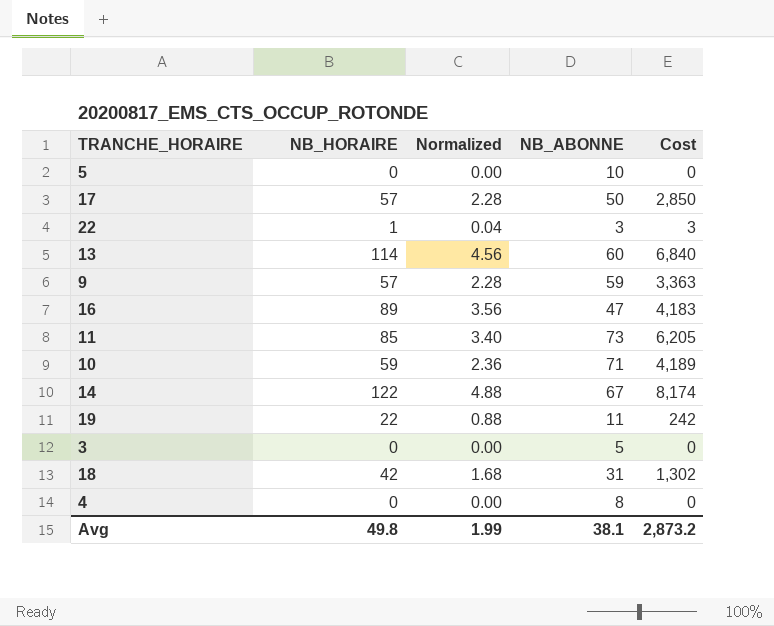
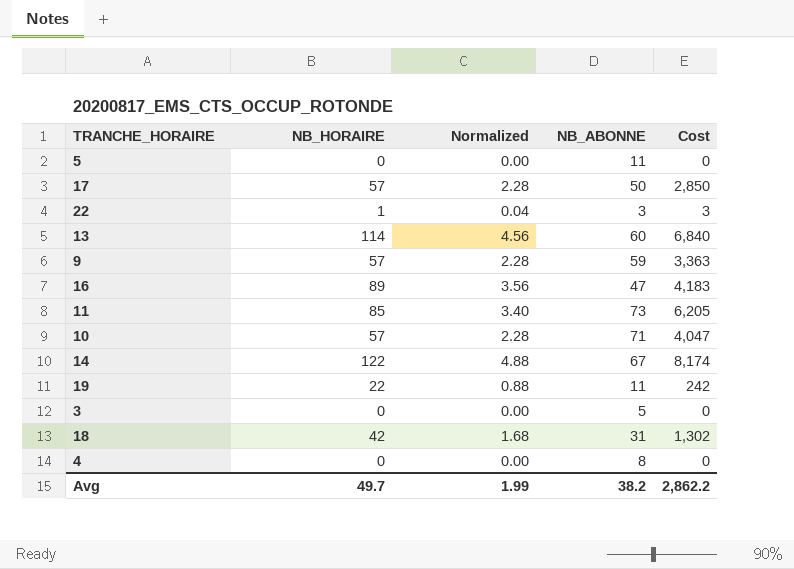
5 | NB_ABONNE: 10 -> 11
10 | NB_HORAIRE: 59 -> 57
10 | Normalized: 2.36 -> 2.28
10 | Cost: 4,189 -> 4,047
Avg | NB_HORAIRE: 49.8 -> 49.7
Avg | NB_ABONNE: 38.1 -> 38.2
Avg | Cost: 2,873.2 -> 2,862.2

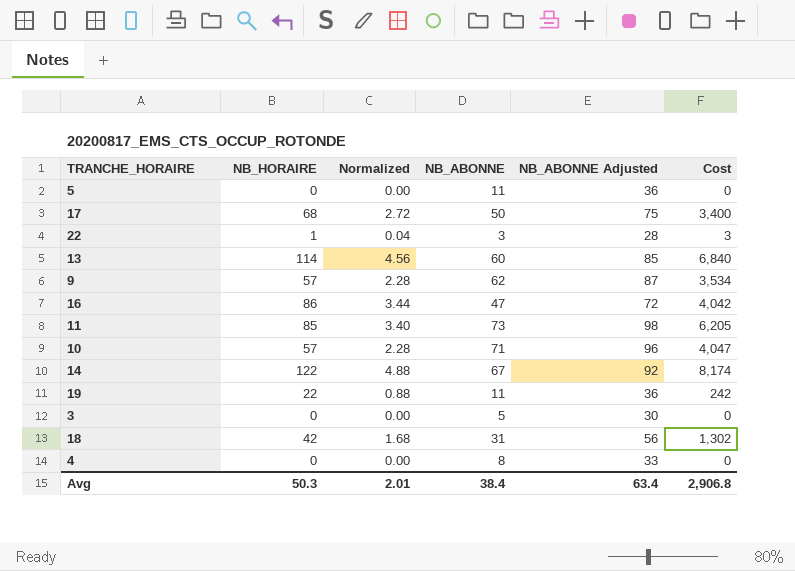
column NB_ABONNE Adjusted | formula: none -> [NB_ABONNE] + 25
17 | NB_HORAIRE: 57 -> 68
17 | Normalized: 2.28 -> 2.72
17 | Cost: 2,850 -> 3,400
9 | NB_ABONNE: 59 -> 62
9 | Cost: 3,363 -> 3,534
16 | NB_HORAIRE: 89 -> 86
16 | Normalized: 3.56 -> 3.44
16 | Cost: 4,183 -> 4,042
Avg | NB_HORAIRE: 49.7 -> 50.3
Avg | Normalized: 1.99 -> 2.01
Avg | NB_ABONNE: 38.2 -> 38.4
Avg | Cost: 2,862.2 -> 2,906.8

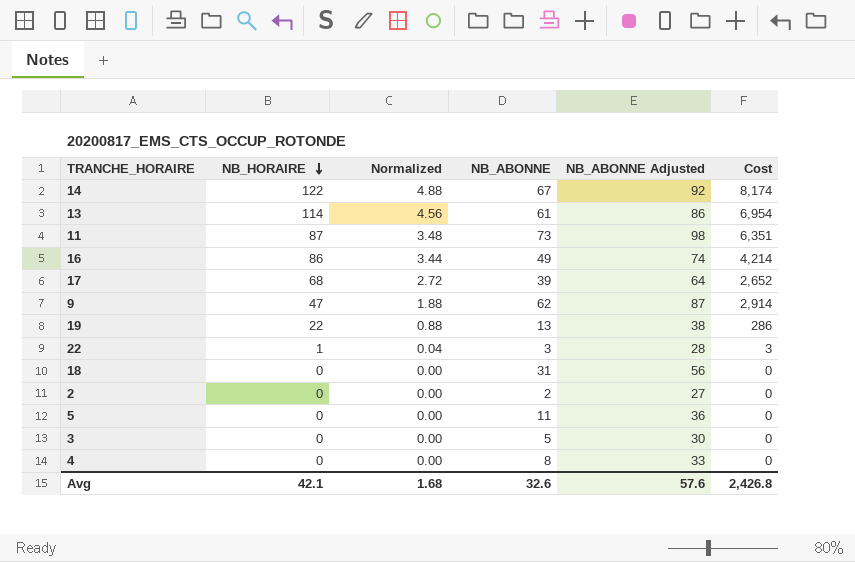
row order: none -> NB_HORAIRE descending
row 10: 57 | 2.28 | 71 | 96 | 4,047 -> none
13 | NB_ABONNE: 60 -> 61
13 | NB_ABONNE Adjusted: 85 -> 86
13 | Cost: 6,840 -> 6,954
11 | NB_HORAIRE: 85 -> 87
11 | Normalized: 3.40 -> 3.48
11 | Cost: 6,205 -> 6,351
16 | NB_ABONNE: 47 -> 49
16 | NB_ABONNE Adjusted: 72 -> 74
16 | Cost: 4,042 -> 4,214
17 | NB_ABONNE: 50 -> 39
17 | NB_ABONNE Adjusted: 75 -> 64
17 | Cost: 3,400 -> 2,652
9 | NB_HORAIRE: 57 -> 47
9 | Normalized: 2.28 -> 1.88
9 | Cost: 3,534 -> 2,914
19 | NB_ABONNE: 11 -> 13
19 | NB_ABONNE Adjusted: 36 -> 38
19 | Cost: 242 -> 286
18 | NB_HORAIRE: 42 -> 0
18 | Normalized: 1.68 -> 0.00
18 | Cost: 1,302 -> 0
row 2: none -> 0 | 0.00 | 2 | 27 | 0
Avg | NB_HORAIRE: 50.3 -> 42.1
Avg | Normalized: 2.01 -> 1.68
Avg | NB_ABONNE: 38.4 -> 32.6
Avg | NB_ABONNE Adjusted: 63.4 -> 57.6
Avg | Cost: 2,906.8 -> 2,426.8

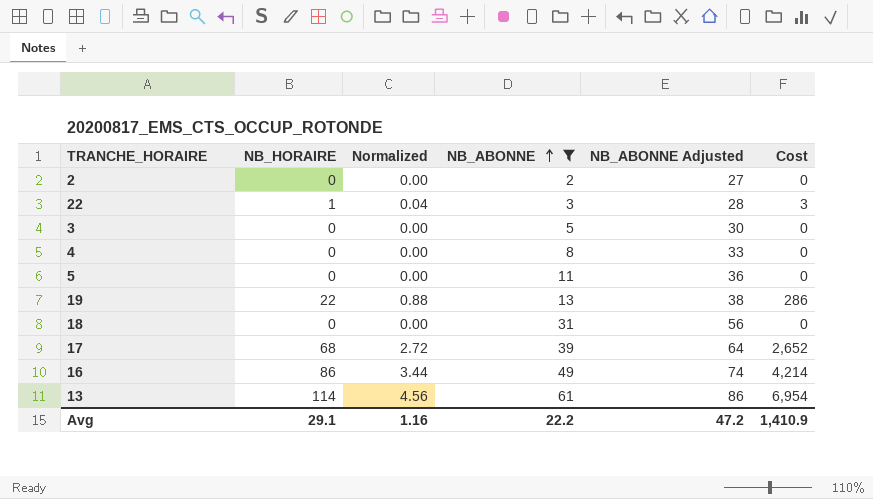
filter: none -> NB_ABONNE <= 61
row order: NB_HORAIRE descending -> NB_ABONNE ascending
Avg | NB_HORAIRE: 42.1 -> 29.1
Avg | Normalized: 1.68 -> 1.16
Avg | NB_ABONNE: 32.6 -> 22.2
Avg | NB_ABONNE Adjusted: 57.6 -> 47.2
Avg | Cost: 2,426.8 -> 1,410.9

